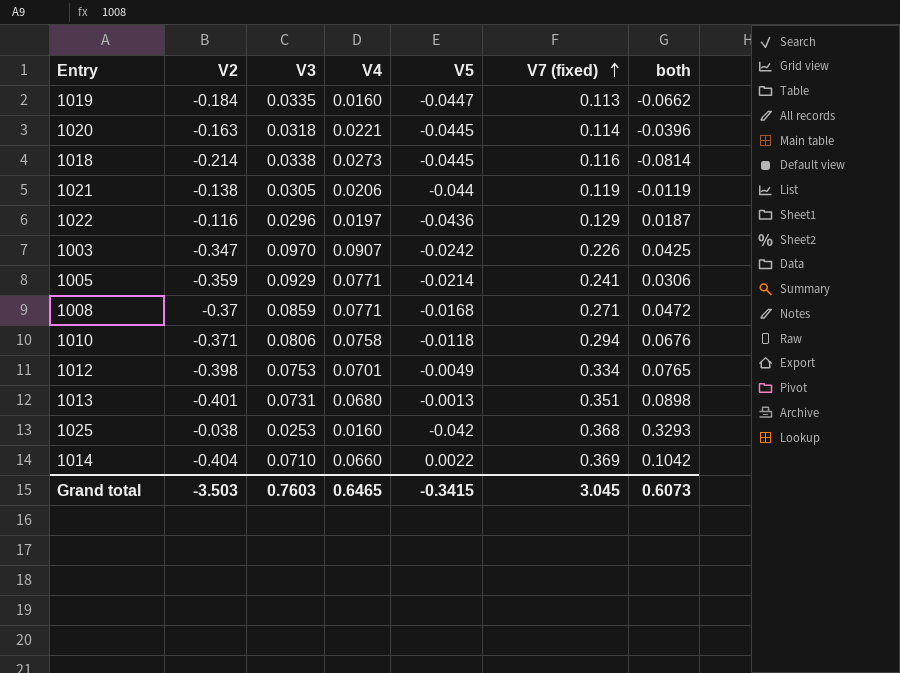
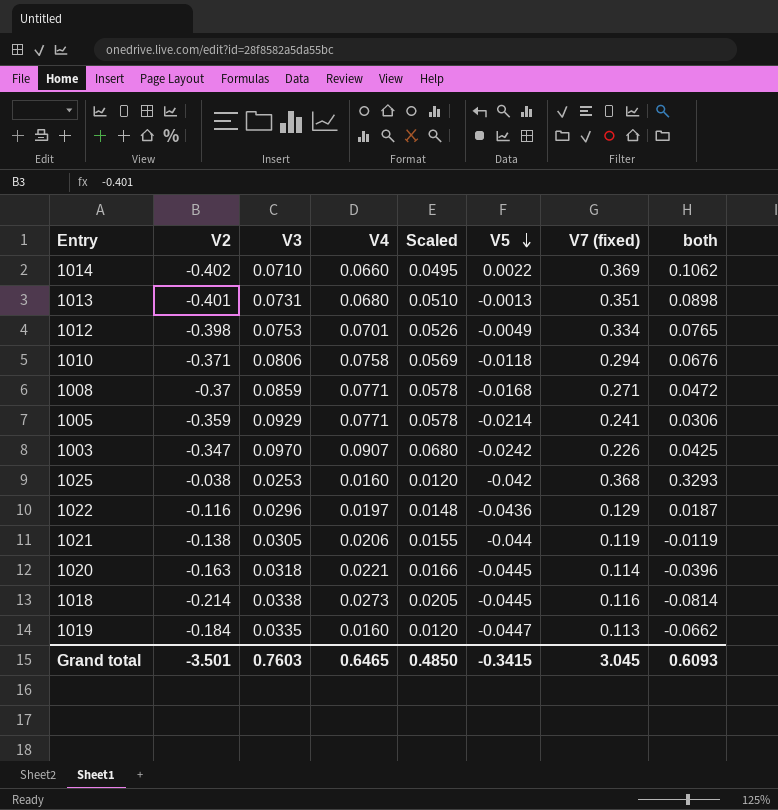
row order: V7 (fixed) ascending -> V5 descending
column Scaled | formula: none -> [V4] * 0.75
1014 | V2: -0.404 -> -0.402
1014 | both: 0.1042 -> 0.1062
Grand total | V2: -3.503 -> -3.501
Grand total | both: 0.6073 -> 0.6093

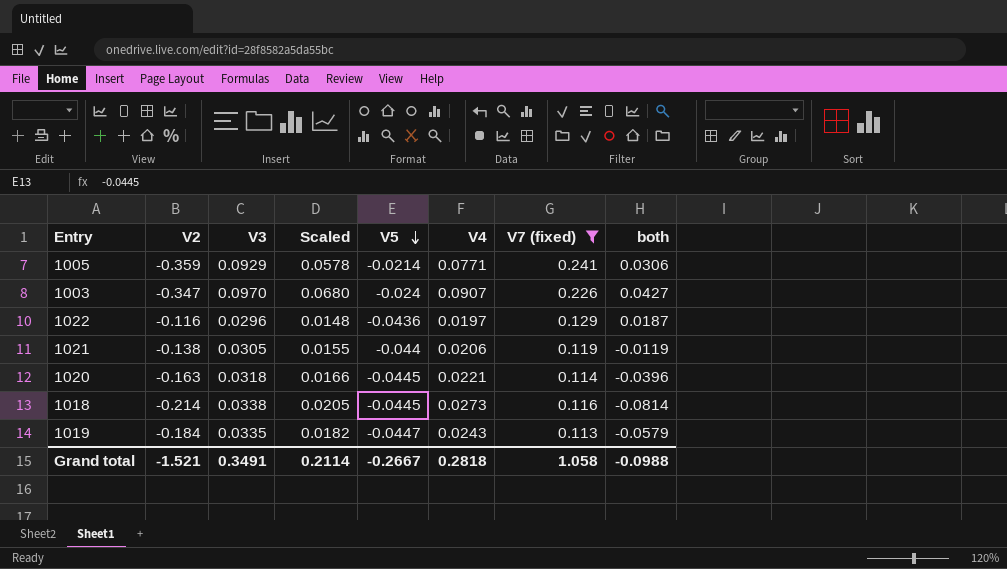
filter: none -> V7 (fixed) <= 0.241
column V4 | position: 4 -> 6
1003 | V5: -0.0242 -> -0.024
1003 | both: 0.0425 -> 0.0427
1019 | Scaled: 0.0120 -> 0.0182
1019 | V4: 0.0160 -> 0.0243
1019 | both: -0.0662 -> -0.0579
Grand total | V2: -3.501 -> -1.521
Grand total | V3: 0.7603 -> 0.3491
Grand total | Scaled: 0.4850 -> 0.2114
Grand total | V5: -0.3415 -> -0.2667
Grand total | V4: 0.6465 -> 0.2818
Grand total | V7 (fixed): 3.045 -> 1.058
Grand total | both: 0.6093 -> -0.0988

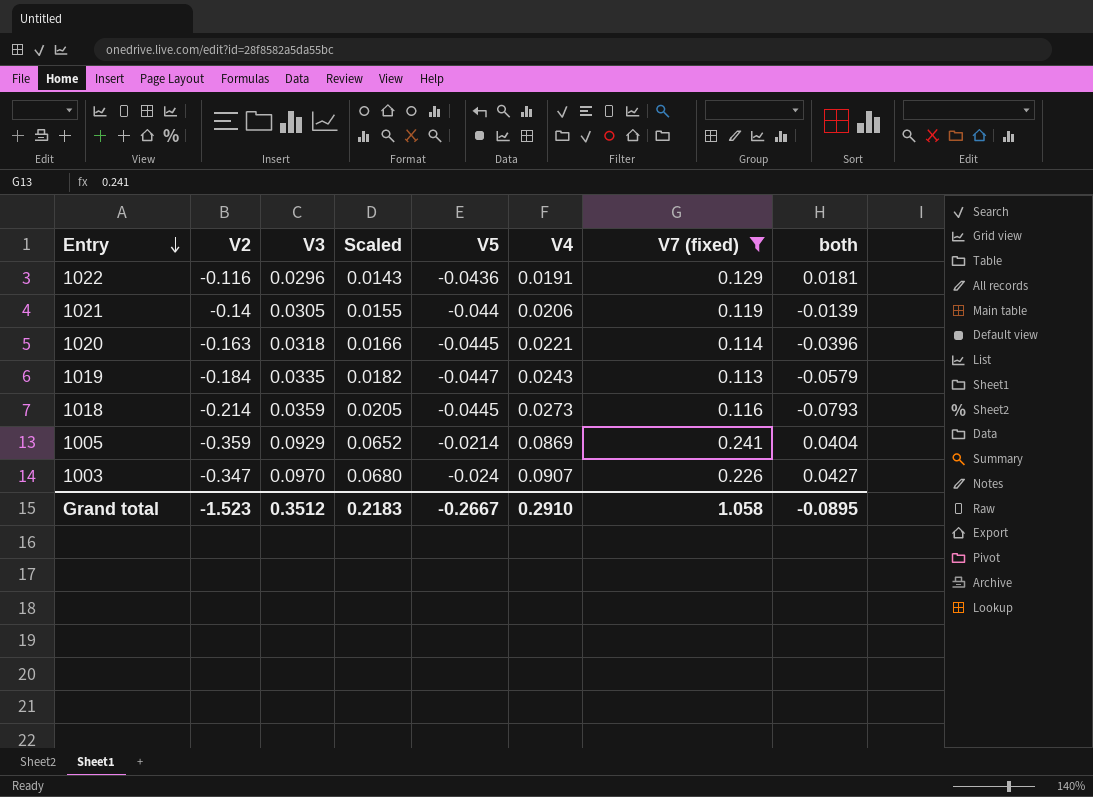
row order: V5 descending -> Entry descending
1022 | Scaled: 0.0148 -> 0.0143
1022 | V4: 0.0197 -> 0.0191
1022 | both: 0.0187 -> 0.0181
1021 | V2: -0.138 -> -0.14
1021 | both: -0.0119 -> -0.0139
1018 | V3: 0.0338 -> 0.0359
1018 | both: -0.0814 -> -0.0793
1005 | Scaled: 0.0578 -> 0.0652
1005 | V4: 0.0771 -> 0.0869
1005 | both: 0.0306 -> 0.0404
Grand total | V2: -1.521 -> -1.523
Grand total | V3: 0.3491 -> 0.3512
Grand total | Scaled: 0.2114 -> 0.2183
Grand total | V4: 0.2818 -> 0.2910
Grand total | both: -0.0988 -> -0.0895

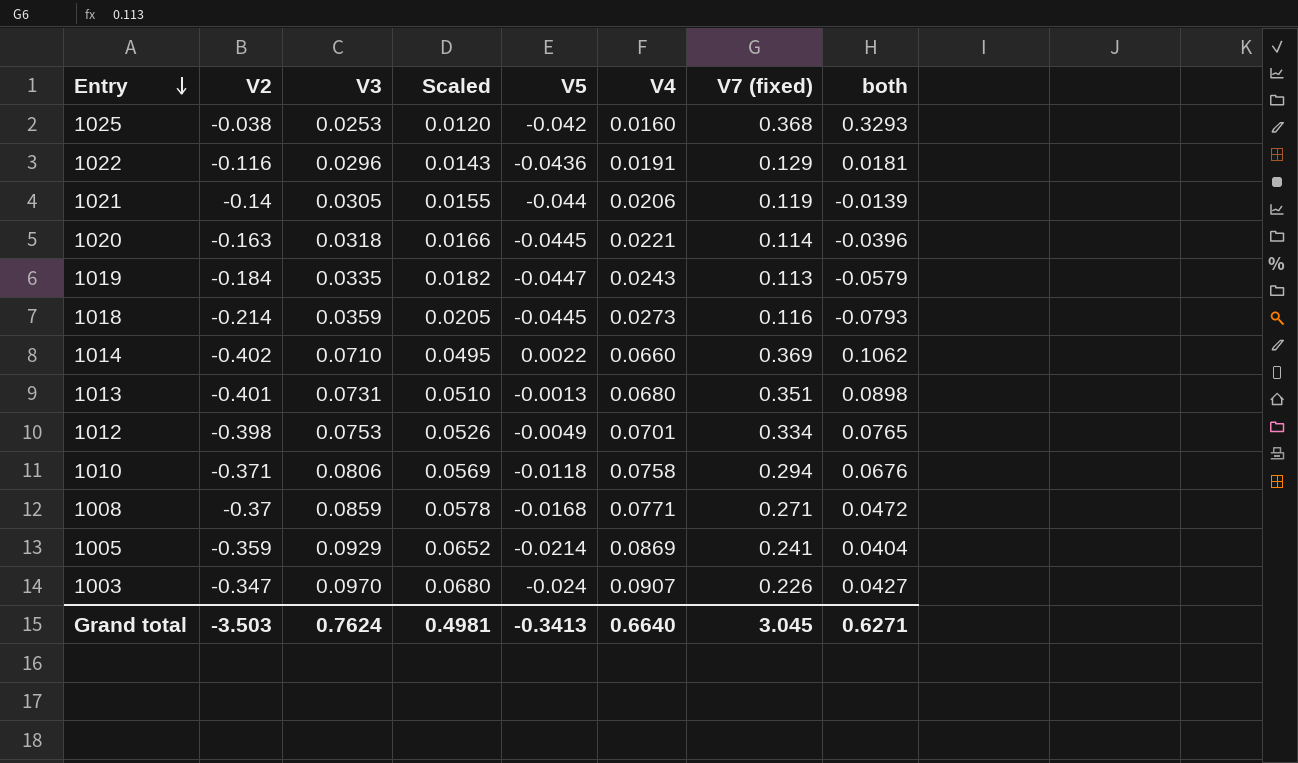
filter: V7 (fixed) <= 0.241 -> none
Grand total | V2: -1.523 -> -3.503
Grand total | V3: 0.3512 -> 0.7624
Grand total | Scaled: 0.2183 -> 0.4981
Grand total | V5: -0.2667 -> -0.3413
Grand total | V4: 0.2910 -> 0.6640
Grand total | V7 (fixed): 1.058 -> 3.045
Grand total | both: -0.0895 -> 0.6271

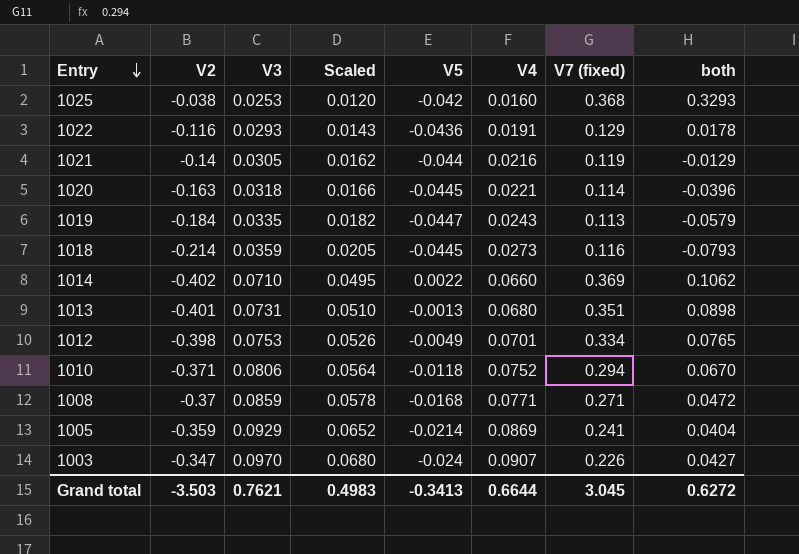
1022 | V3: 0.0296 -> 0.0293
1022 | both: 0.0181 -> 0.0178
1021 | Scaled: 0.0155 -> 0.0162
1021 | V4: 0.0206 -> 0.0216
1021 | both: -0.0139 -> -0.0129
1010 | Scaled: 0.0569 -> 0.0564
1010 | V4: 0.0758 -> 0.0752
1010 | both: 0.0676 -> 0.0670
Grand total | V3: 0.7624 -> 0.7621
Grand total | Scaled: 0.4981 -> 0.4983
Grand total | V4: 0.6640 -> 0.6644
Grand total | both: 0.6271 -> 0.6272

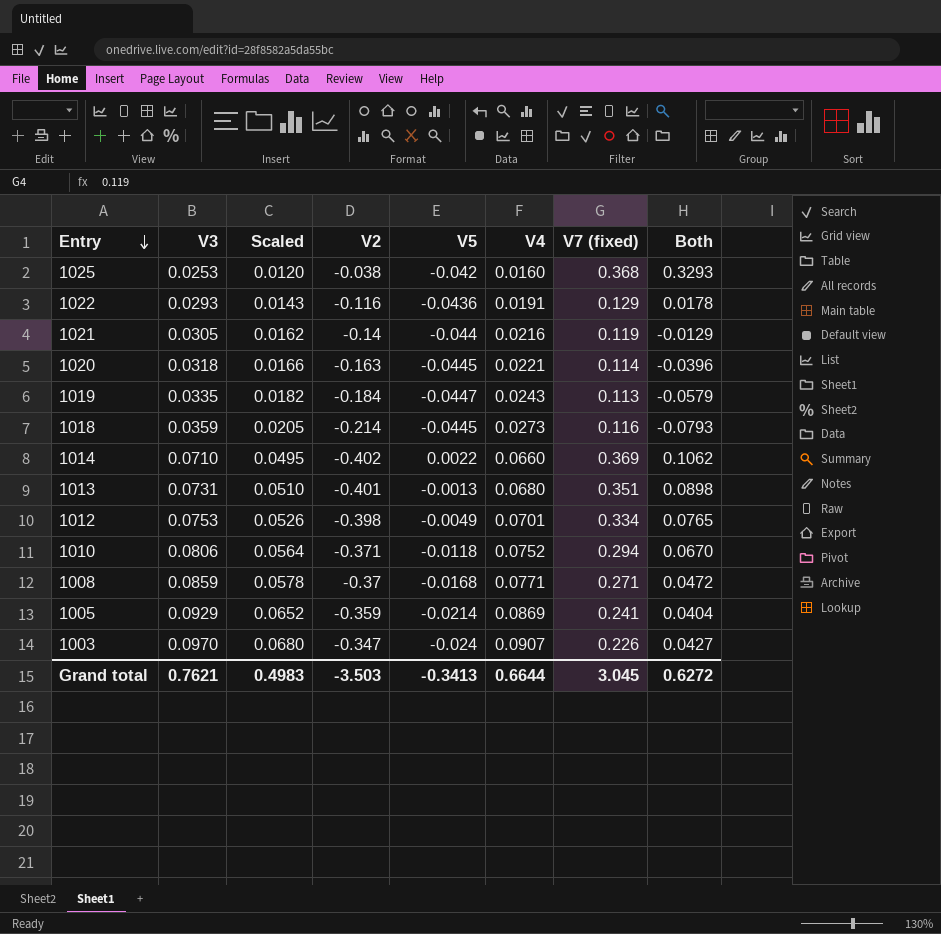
column V2 | position: 2 -> 4
column name: both -> Both

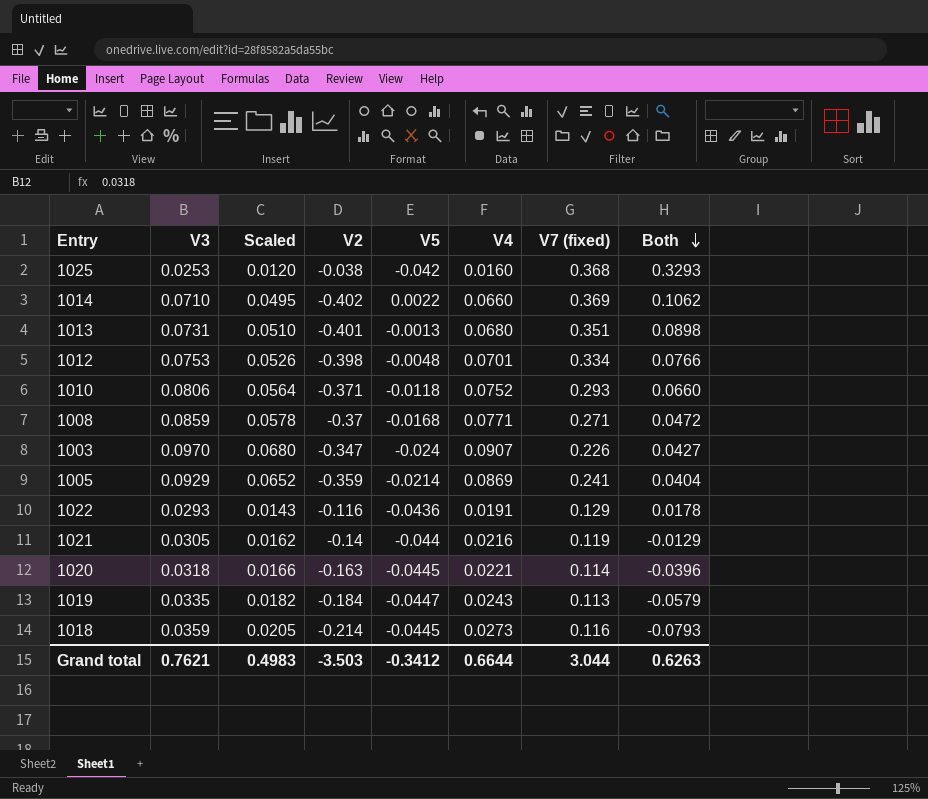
row order: Entry descending -> Both descending
1012 | V5: -0.0049 -> -0.0048
1012 | Both: 0.0765 -> 0.0766
1010 | V7 (fixed): 0.294 -> 0.293
1010 | Both: 0.0670 -> 0.0660
Grand total | V5: -0.3413 -> -0.3412
Grand total | V7 (fixed): 3.045 -> 3.044
Grand total | Both: 0.6272 -> 0.6263

